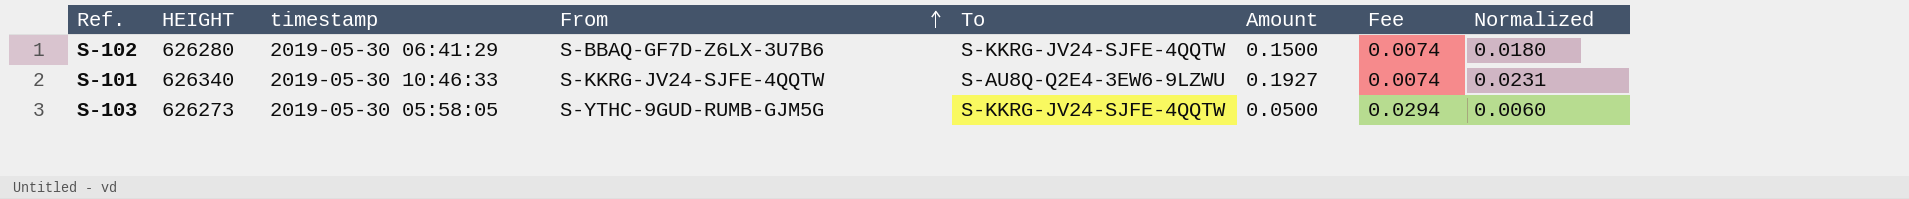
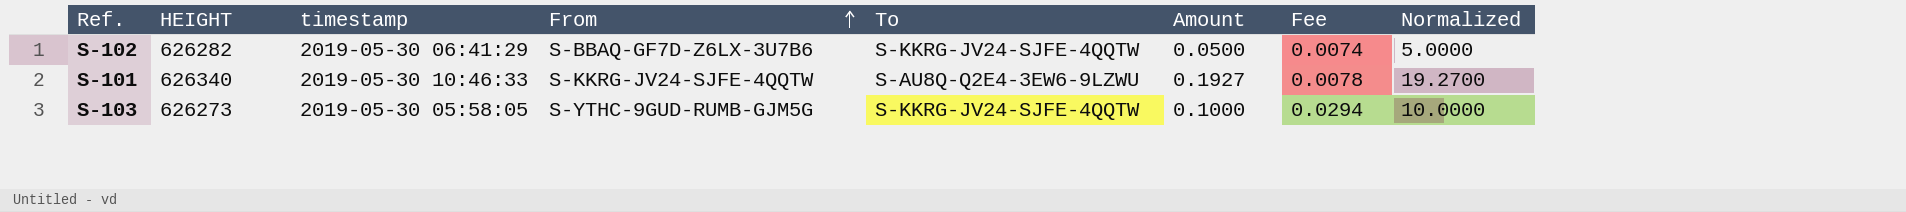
column Normalized | formula: [Amount] * 0.12 -> [Amount] * 100
S-102 | HEIGHT: 626280 -> 626282
S-102 | Amount: 0.1500 -> 0.0500
S-101 | Fee: 0.0074 -> 0.0078
S-103 | Amount: 0.0500 -> 0.1000

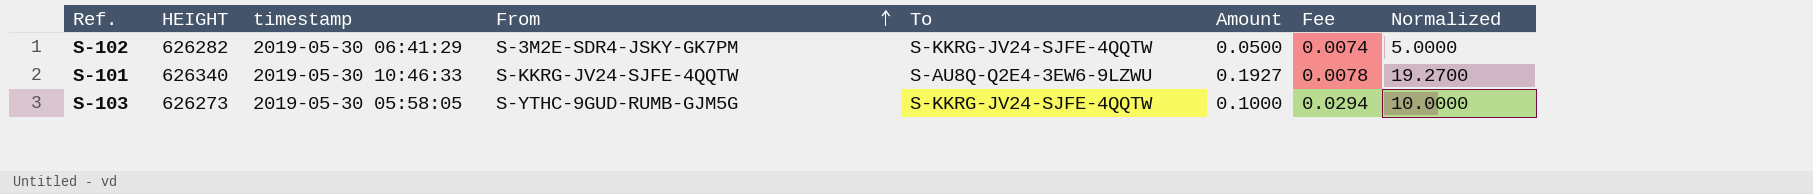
S-102 | From: S-BBAQ-GF7D-Z6LX-3U7B6 -> S-3M2E-SDR4-JSKY-GK7PM

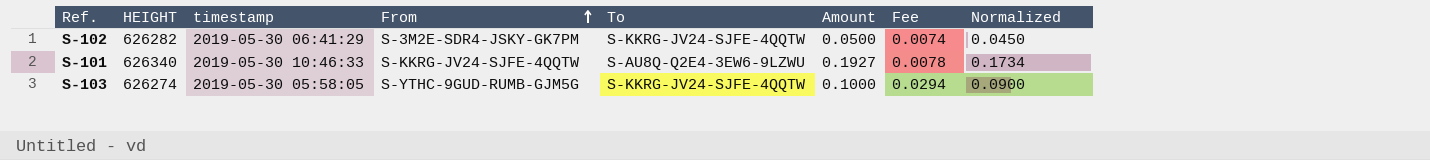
column Normalized | formula: [Amount] * 100 -> [Amount] * 0.9
S-103 | HEIGHT: 626273 -> 626274

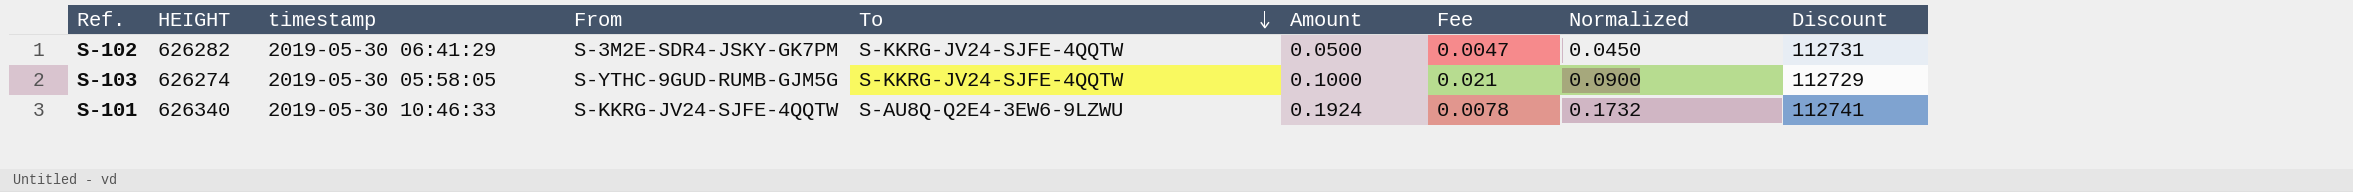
row order: From ascending -> To descending
column Discount | formula: none -> [HEIGHT] * 0.18
S-102 | Fee: 0.0074 -> 0.0047
S-103 | Fee: 0.0294 -> 0.021
S-101 | Amount: 0.1927 -> 0.1924
S-101 | Normalized: 0.1734 -> 0.1732

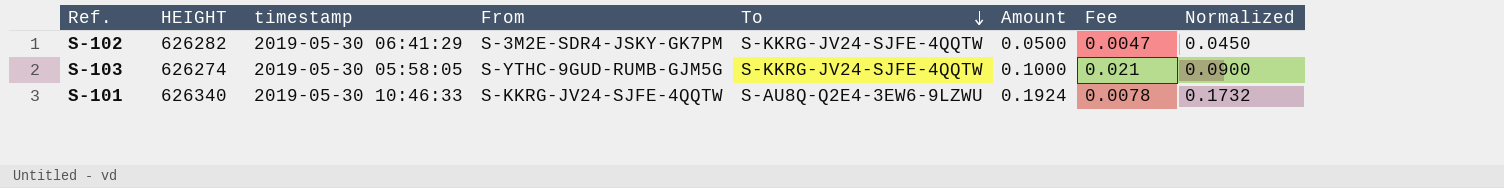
column Discount | formula: [HEIGHT] * 0.18 -> none

